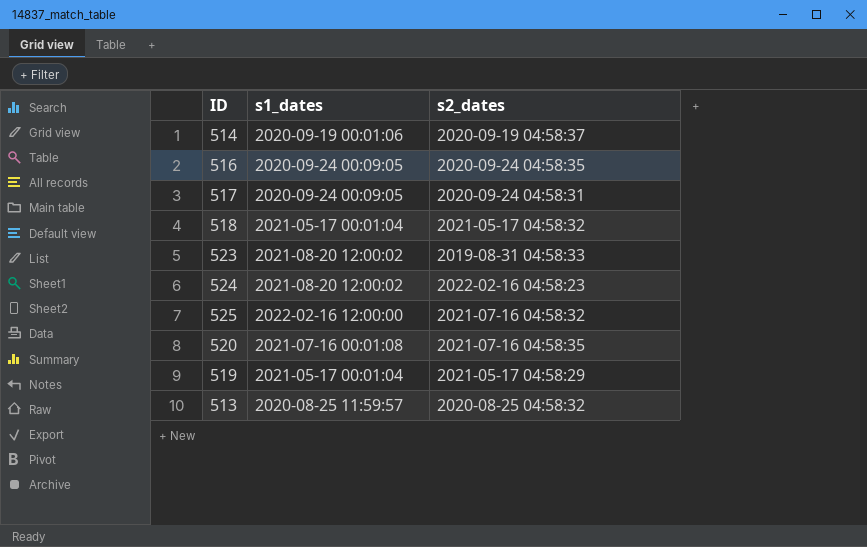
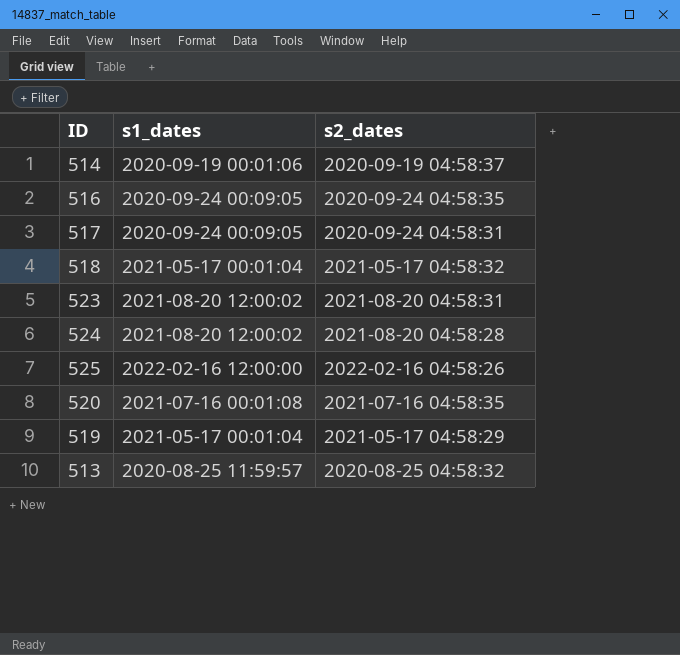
523 | s2_dates: 2019-08-31 04:58:33 -> 2021-08-20 04:58:31
524 | s2_dates: 2022-02-16 04:58:23 -> 2021-08-20 04:58:28
525 | s2_dates: 2021-07-16 04:58:32 -> 2022-02-16 04:58:26

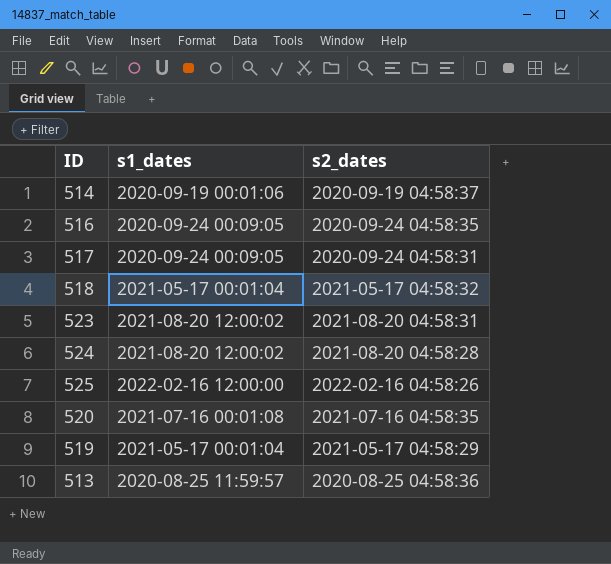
513 | s2_dates: 2020-08-25 04:58:32 -> 2020-08-25 04:58:36

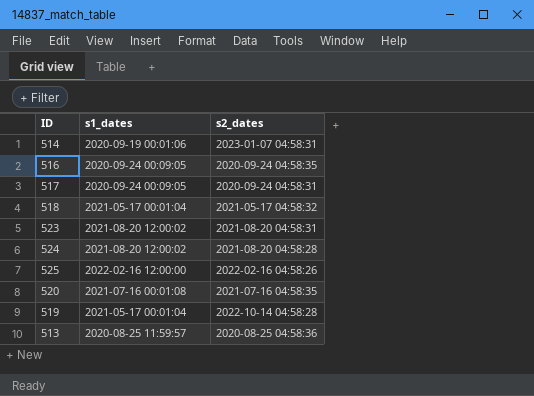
514 | s2_dates: 2020-09-19 04:58:37 -> 2023-01-07 04:58:31
519 | s2_dates: 2021-05-17 04:58:29 -> 2022-10-14 04:58:28

